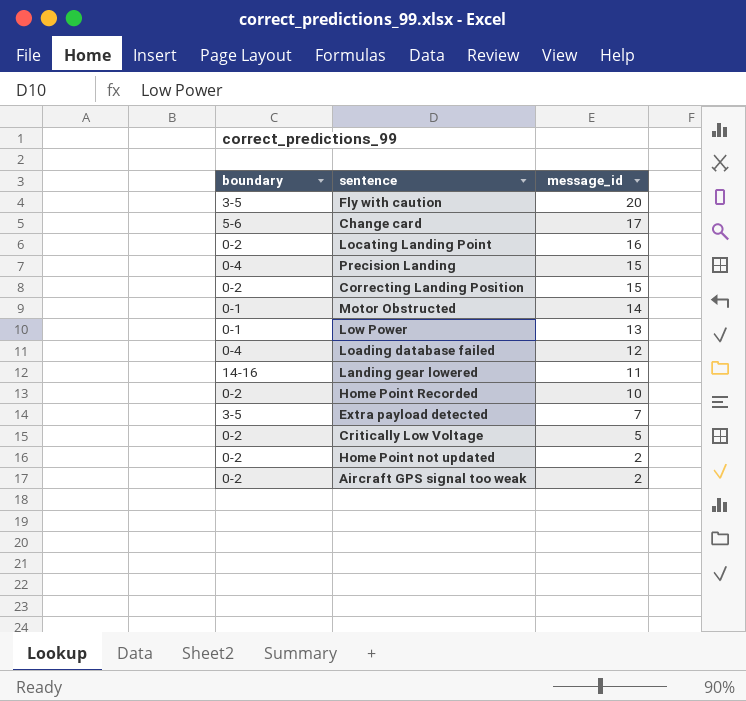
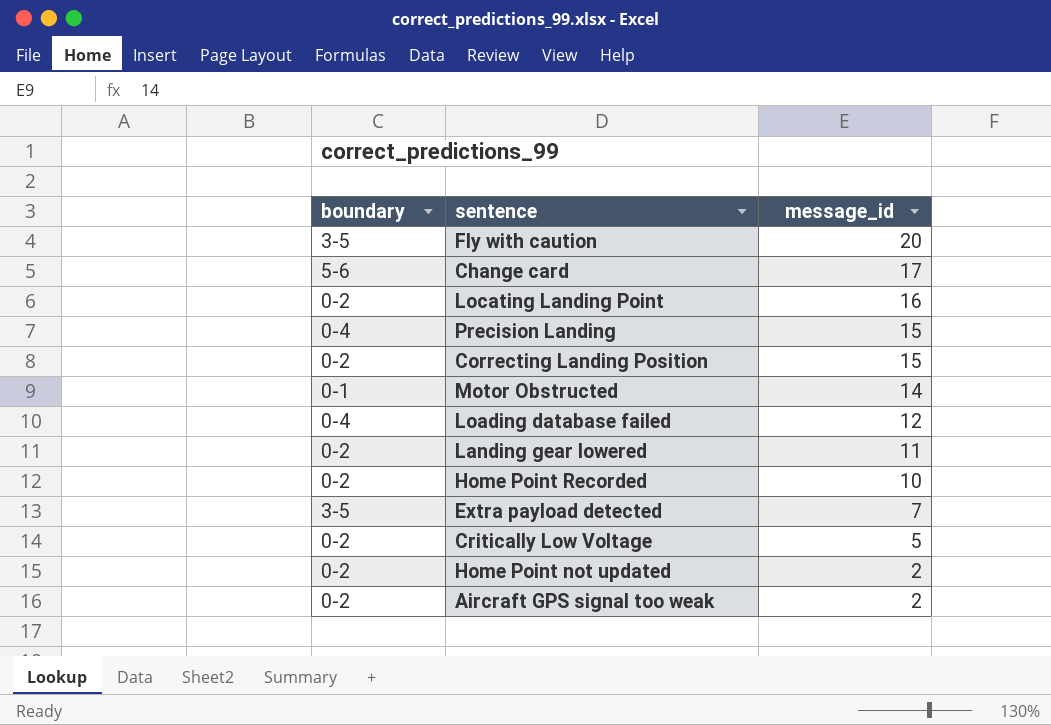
row Low Power: 0-1 | 13 -> none
Landing gear lowered | boundary: 14-16 -> 0-2

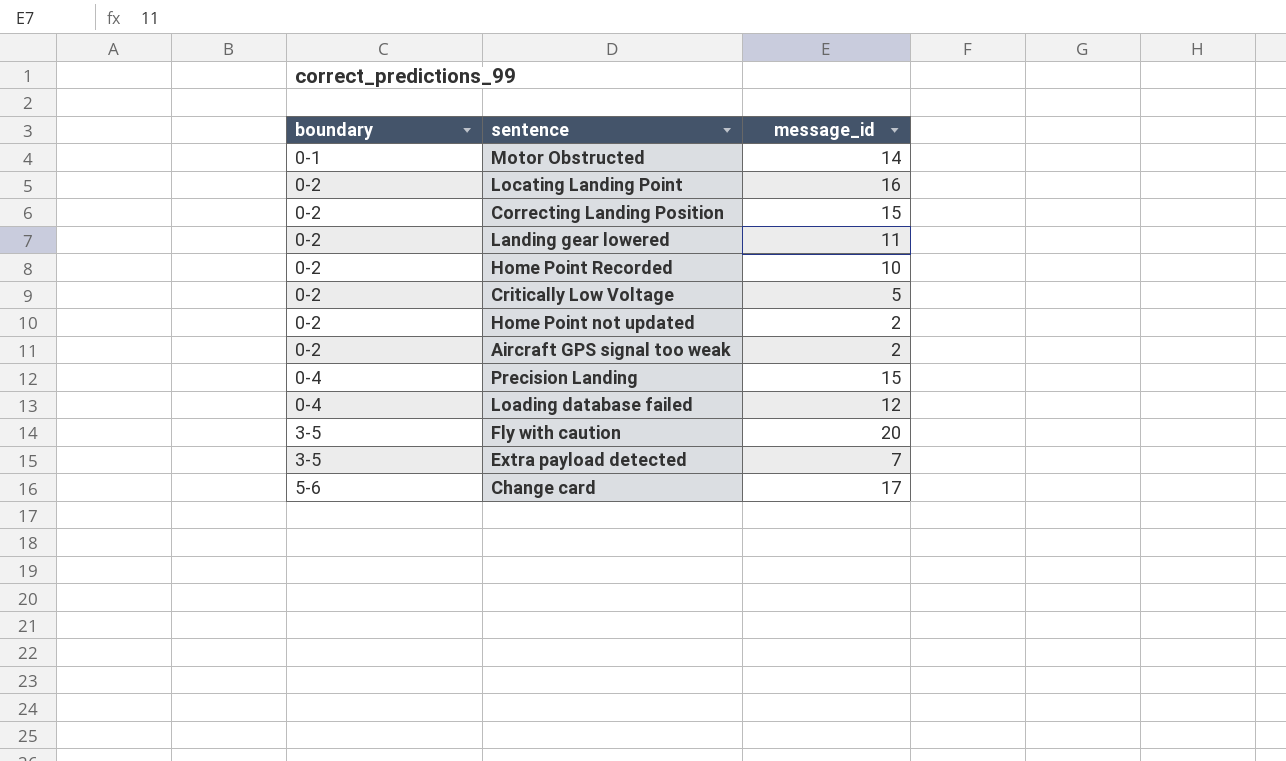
row order: message_id descending -> boundary ascending

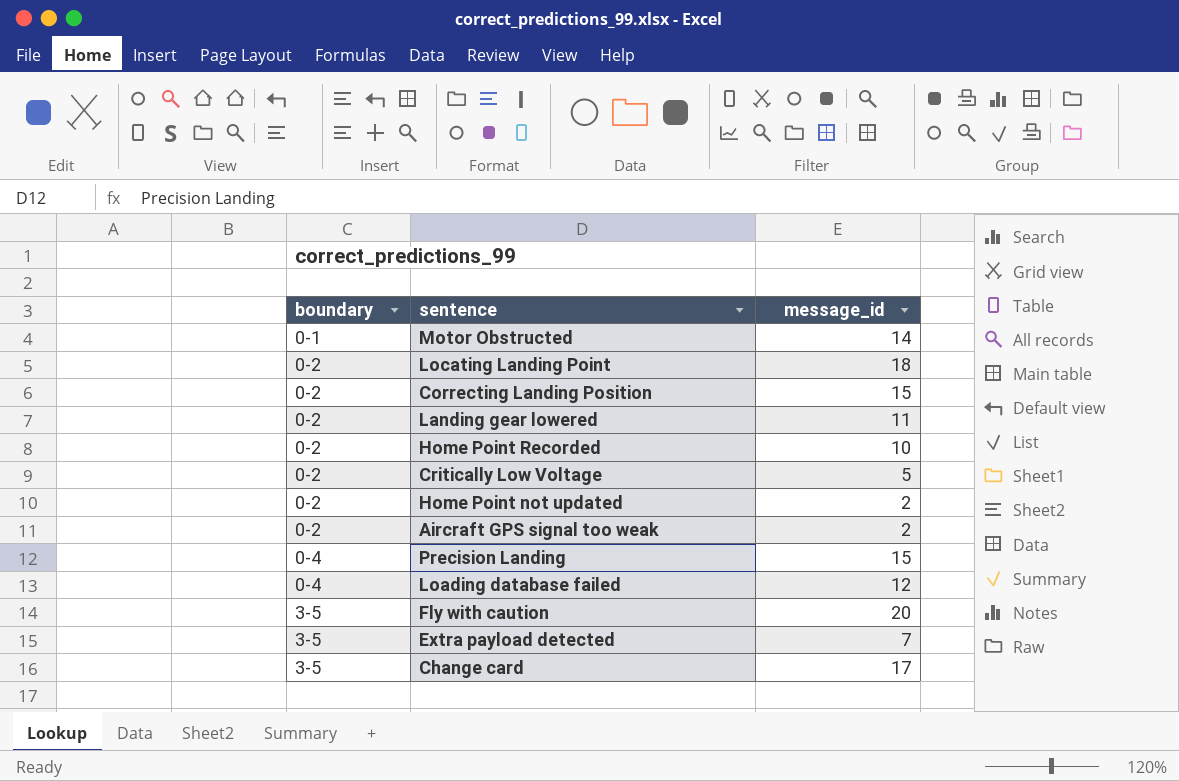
Locating Landing Point | message_id: 16 -> 18
Change card | boundary: 5-6 -> 3-5

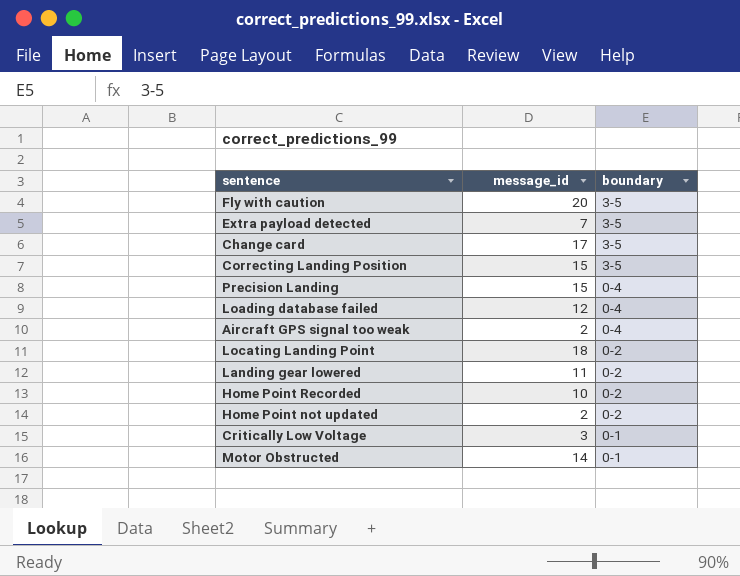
row order: boundary ascending -> boundary descending
column boundary | position: 1 -> 3
Correcting Landing Position | boundary: 0-2 -> 3-5
Aircraft GPS signal too weak | boundary: 0-2 -> 0-4
Critically Low Voltage | message_id: 5 -> 3
Critically Low Voltage | boundary: 0-2 -> 0-1

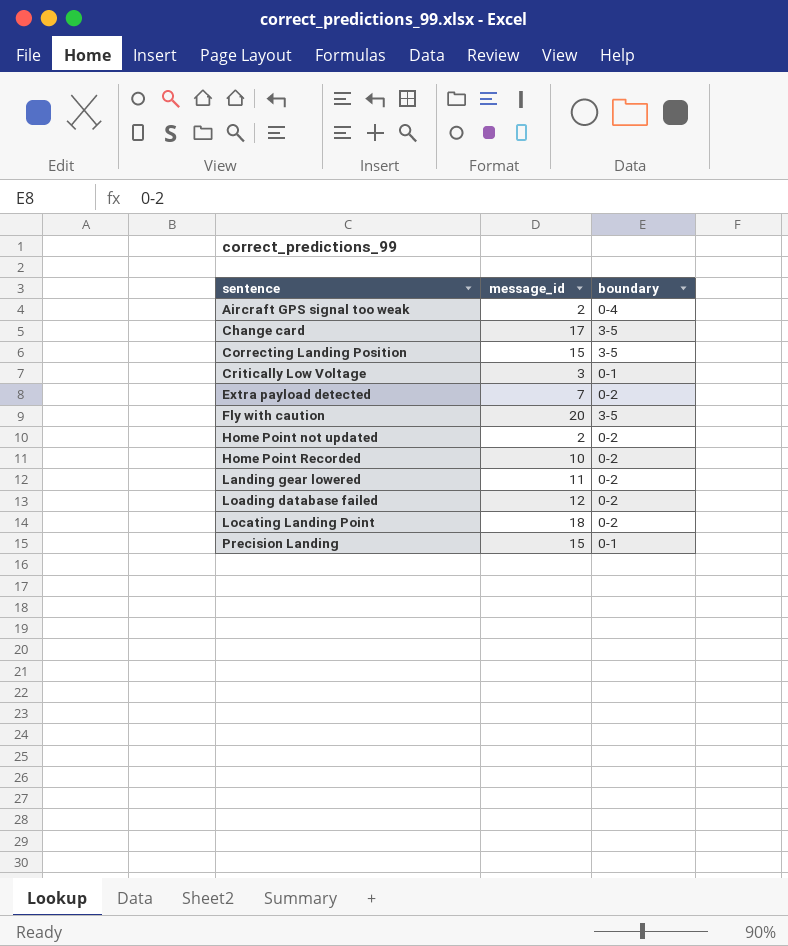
row order: boundary descending -> sentence ascending
row Motor Obstructed: 14 | 0-1 -> none
Extra payload detected | boundary: 3-5 -> 0-2
Loading database failed | boundary: 0-4 -> 0-2
Precision Landing | boundary: 0-4 -> 0-1

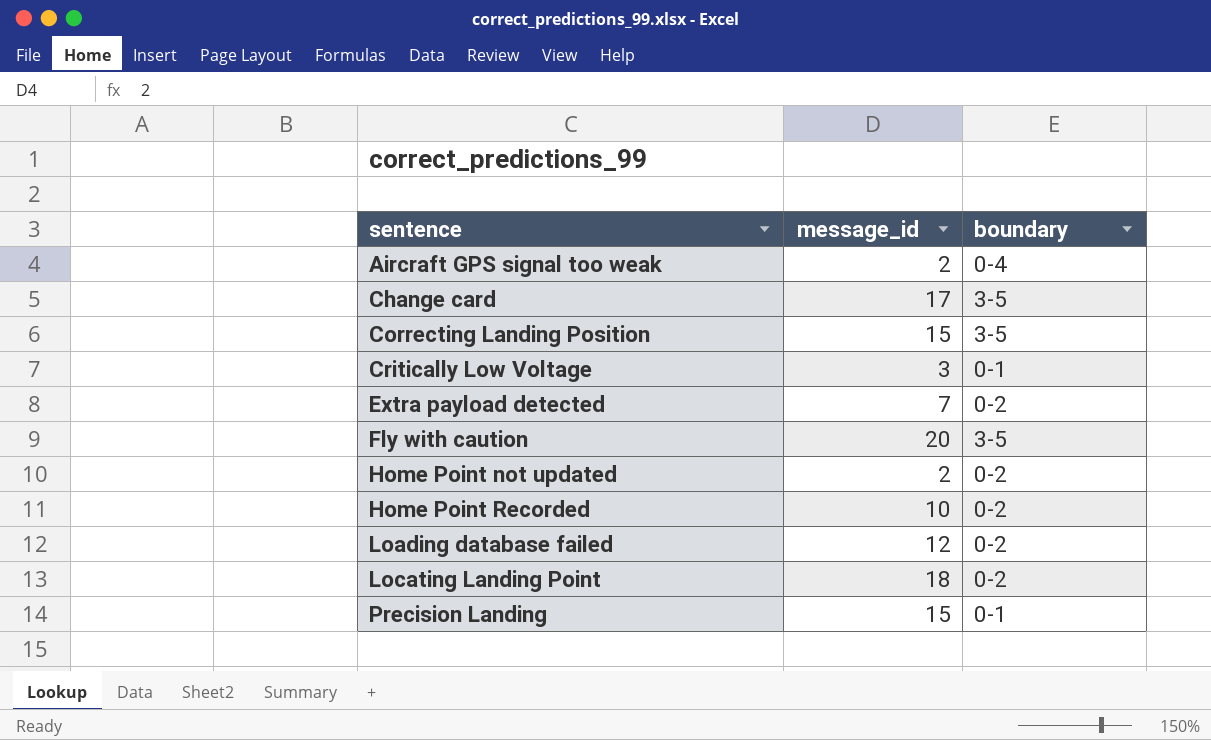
row Landing gear lowered: 11 | 0-2 -> none

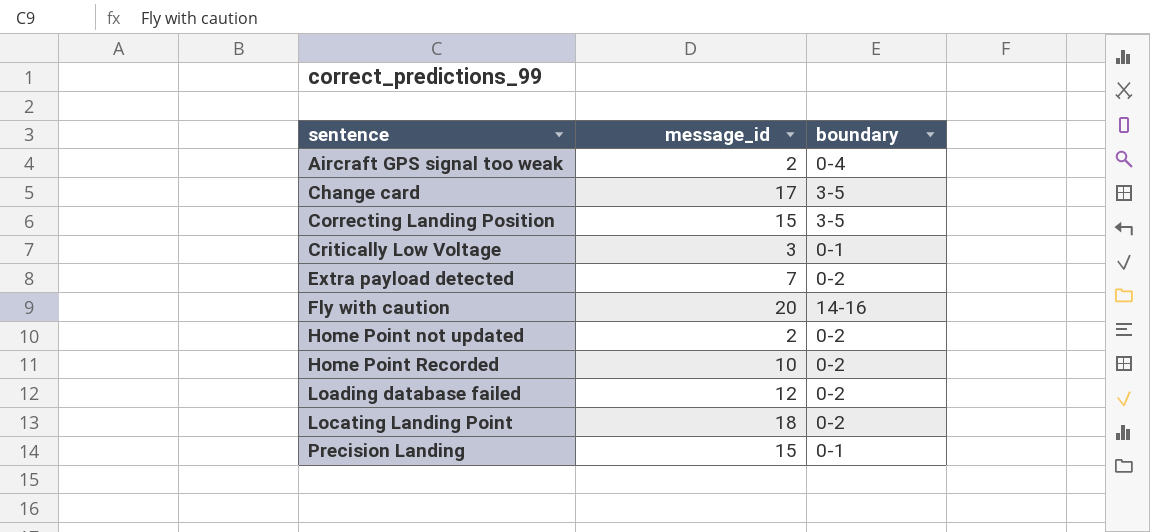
Fly with caution | boundary: 3-5 -> 14-16

